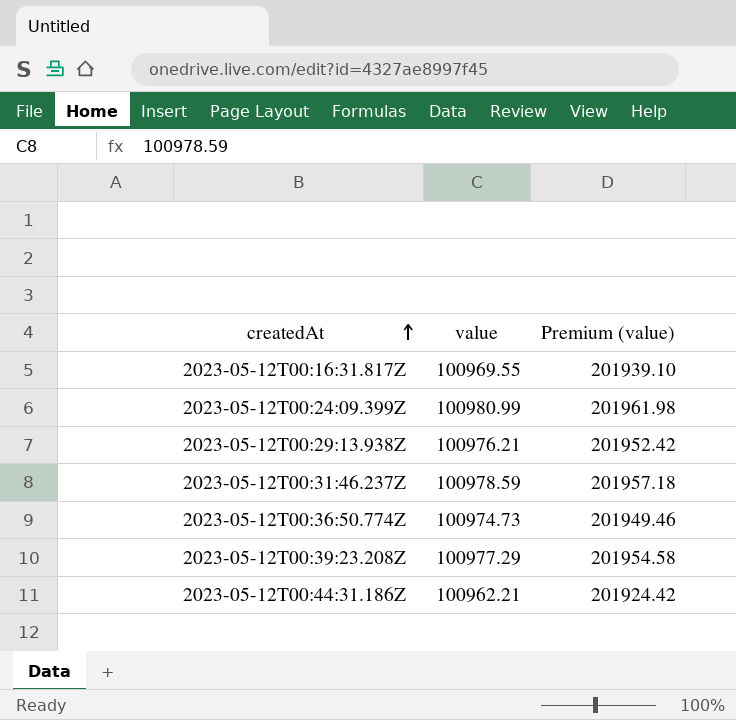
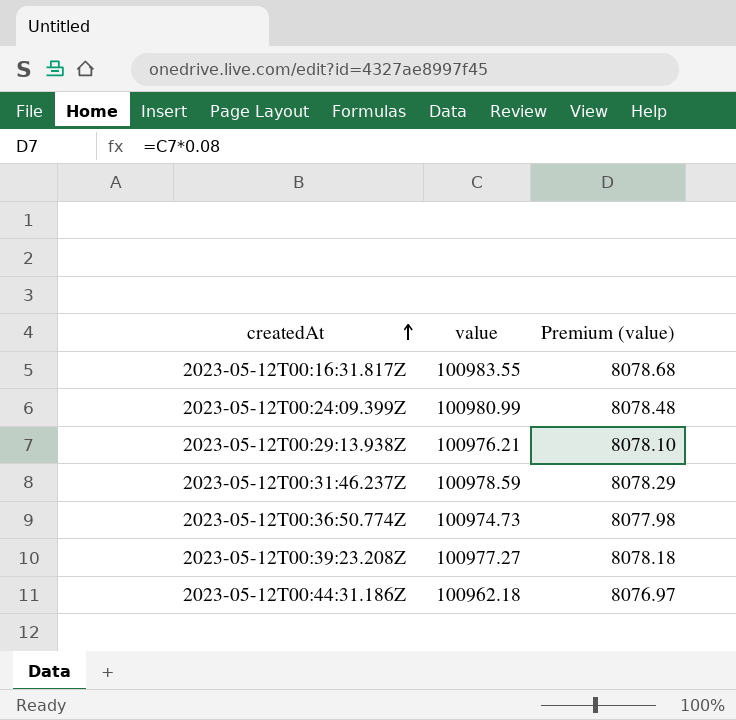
column Premium (value) | formula: [value] * 2 -> [value] * 0.08
2023-05-12T00:16:31.817Z | value: 100969.55 -> 100983.55
2023-05-12T00:39:23.208Z | value: 100977.29 -> 100977.27
2023-05-12T00:44:31.186Z | value: 100962.21 -> 100962.18

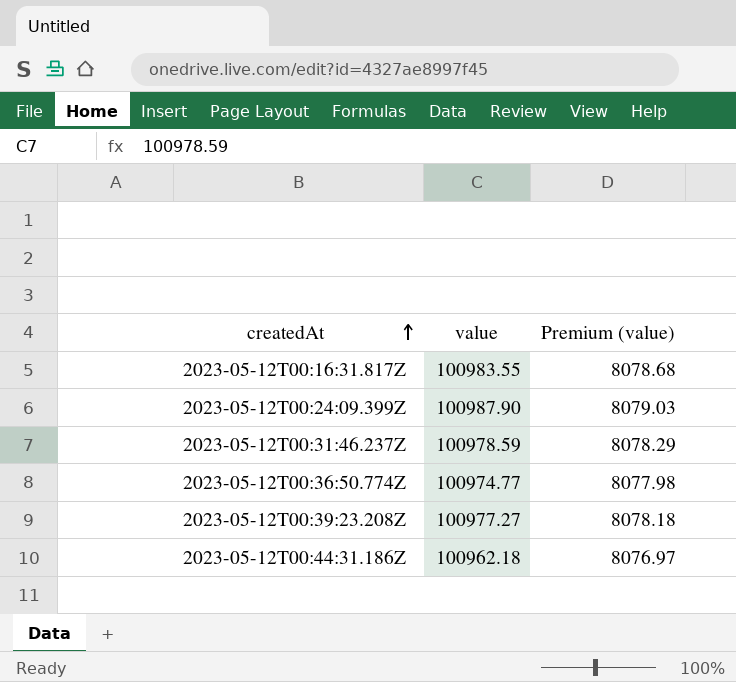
row 2023-05-12T00:29:13.938Z: 100976.21 | 8078.10 -> none
2023-05-12T00:24:09.399Z | value: 100980.99 -> 100987.90
2023-05-12T00:24:09.399Z | Premium (value): 8078.48 -> 8079.03
2023-05-12T00:36:50.774Z | value: 100974.73 -> 100974.77

